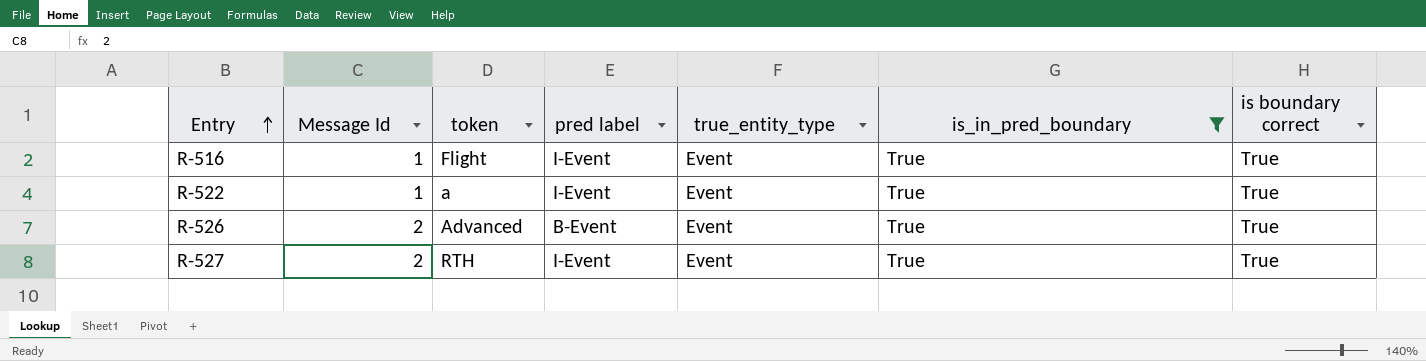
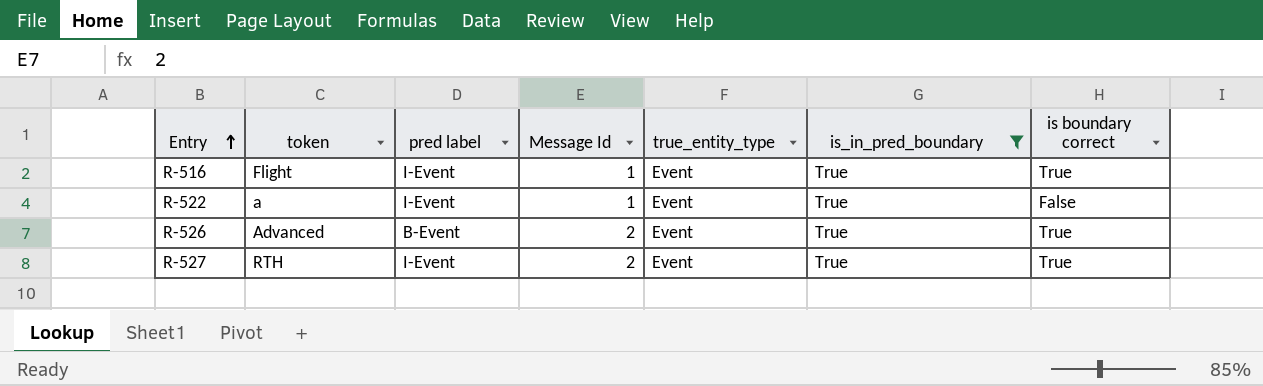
column Message Id | position: 2 -> 4
R-522 | is boundary correct: True -> False

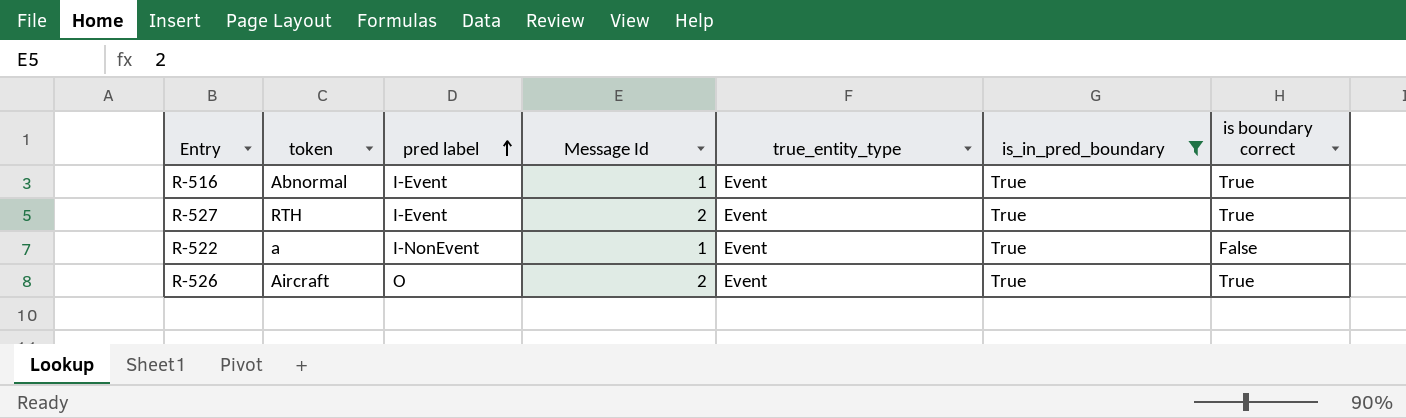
row order: Entry ascending -> pred label ascending
R-516 | token: Flight -> Abnormal
R-522 | pred label: I-Event -> I-NonEvent
R-526 | token: Advanced -> Aircraft
R-526 | pred label: B-Event -> O

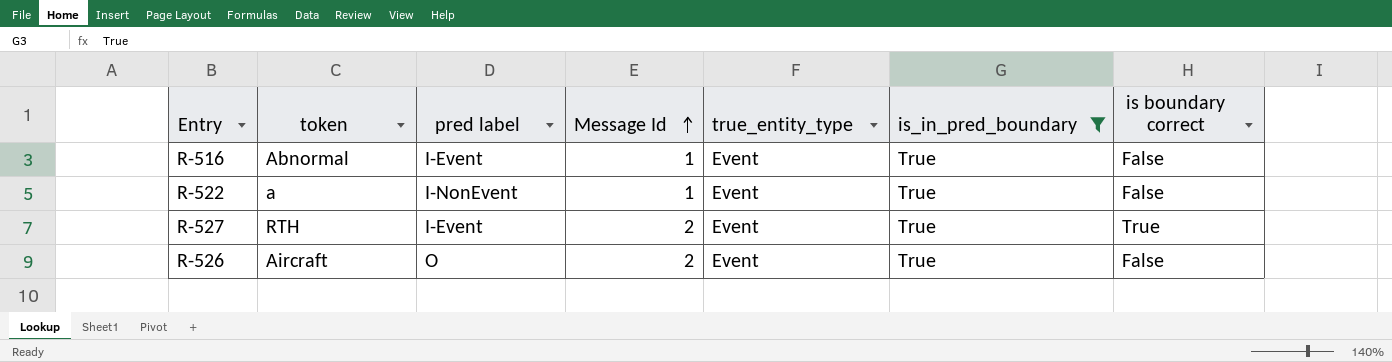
row order: pred label ascending -> Message Id ascending
R-516 | is boundary correct: True -> False
R-526 | is boundary correct: True -> False

